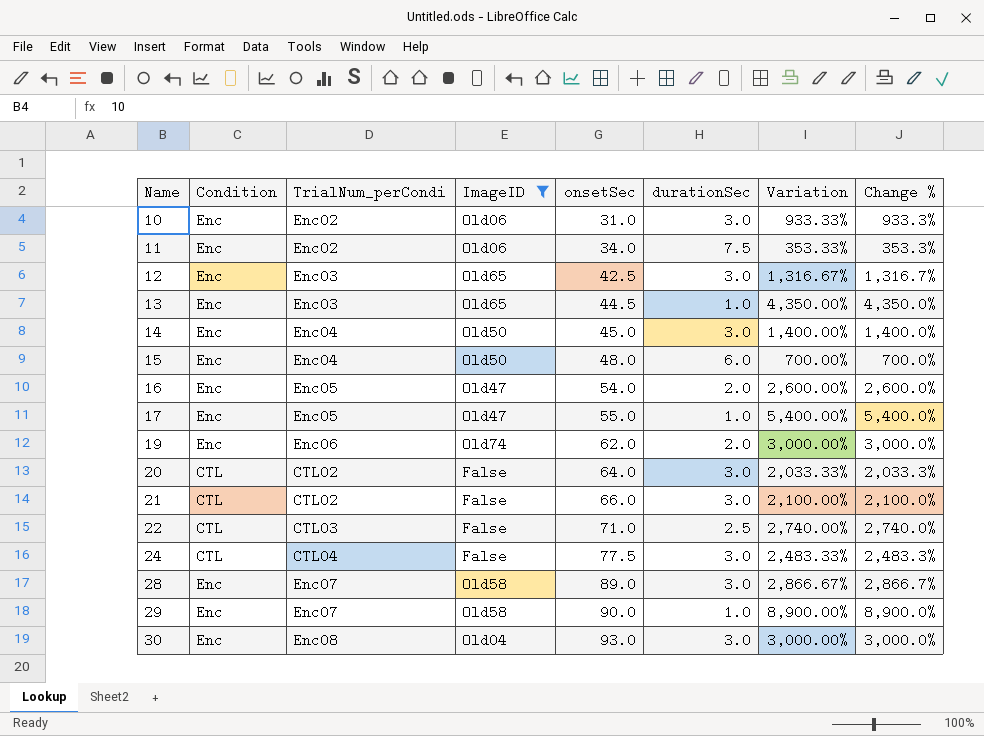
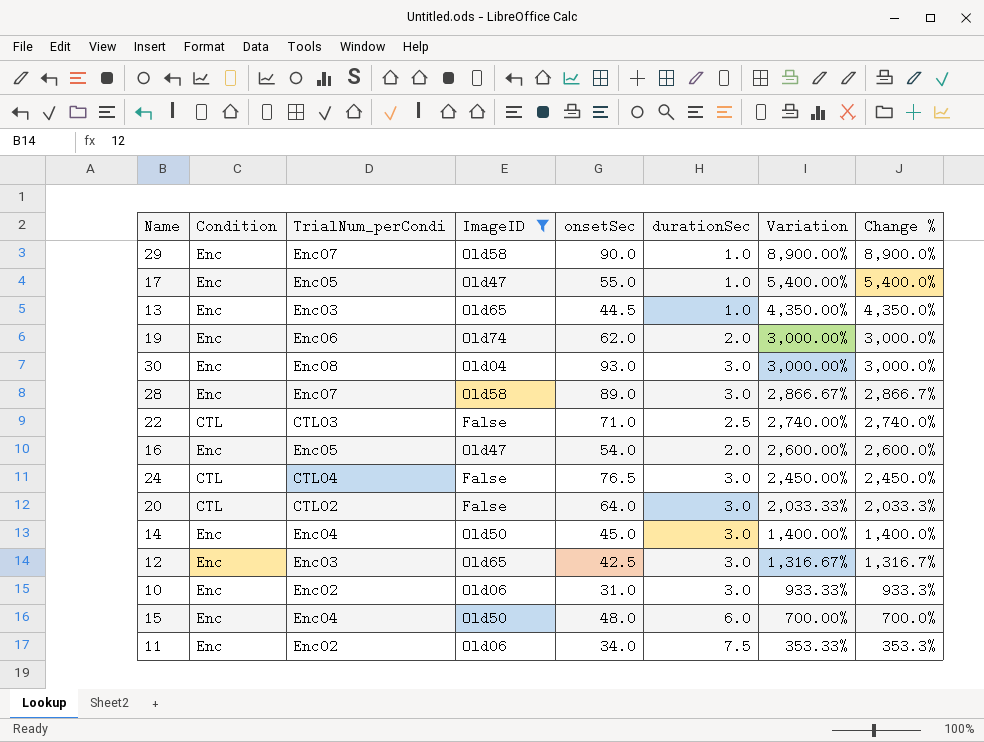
row order: Name ascending -> Variation descending
row 21: CTL | CTL02 | False | 66.0 | 3.0 | 2,100.00% | 2,100.0% -> none
24 | onsetSec: 77.5 -> 76.5
24 | Variation: 2,483.33% -> 2,450.00%
24 | Change %: 2,483.3% -> 2,450.0%

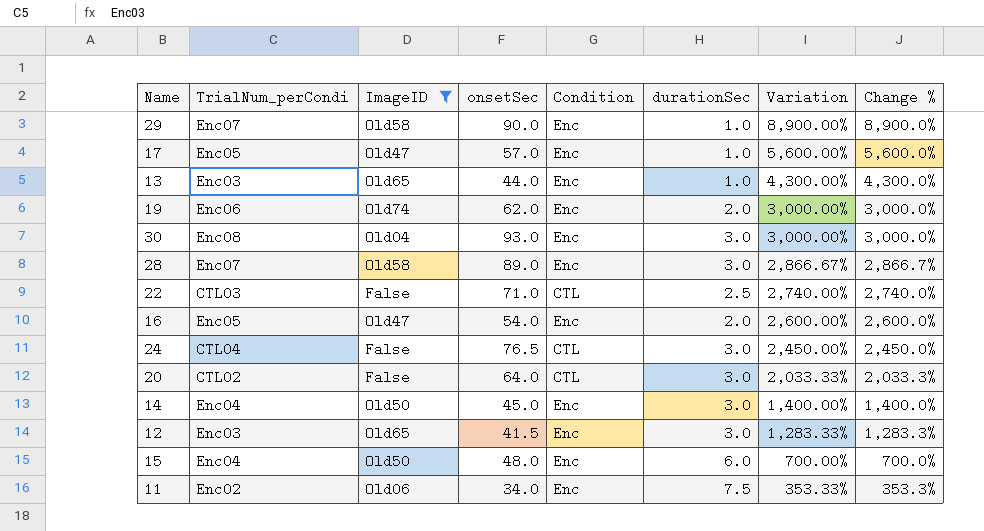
column Condition | position: 2 -> 5
row 10: Enc | Enc02 | Old06 | 31.0 | 3.0 | 933.33% | 933.3% -> none
17 | onsetSec: 55.0 -> 57.0
17 | Variation: 5,400.00% -> 5,600.00%
17 | Change %: 5,400.0% -> 5,600.0%
13 | onsetSec: 44.5 -> 44.0
13 | Variation: 4,350.00% -> 4,300.00%
13 | Change %: 4,350.0% -> 4,300.0%
12 | onsetSec: 42.5 -> 41.5
12 | Variation: 1,316.67% -> 1,283.33%
12 | Change %: 1,316.7% -> 1,283.3%

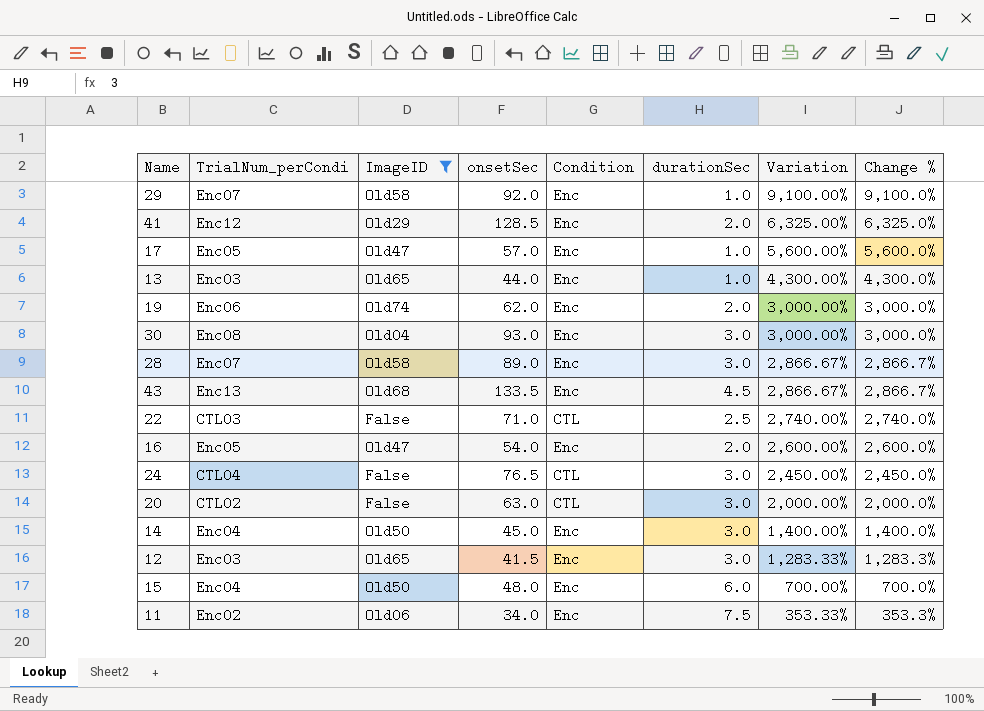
29 | onsetSec: 90.0 -> 92.0
29 | Variation: 8,900.00% -> 9,100.00%
29 | Change %: 8,900.0% -> 9,100.0%
row 41: none -> Enc12 | Old29 | 128.5 | Enc | 2.0 | 6,325.00% | 6,325.0%
row 43: none -> Enc13 | Old68 | 133.5 | Enc | 4.5 | 2,866.67% | 2,866.7%
20 | onsetSec: 64.0 -> 63.0
20 | Variation: 2,033.33% -> 2,000.00%
20 | Change %: 2,033.3% -> 2,000.0%

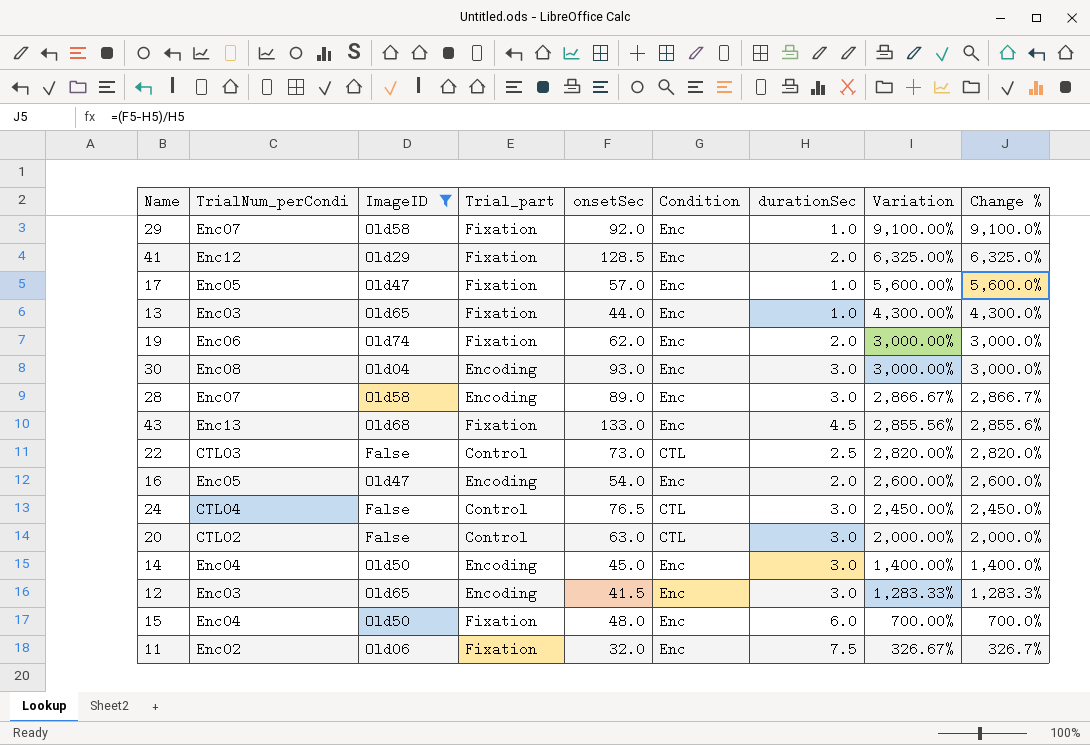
column Trial_part | position: none -> 4
43 | onsetSec: 133.5 -> 133.0
43 | Variation: 2,866.67% -> 2,855.56%
43 | Change %: 2,866.7% -> 2,855.6%
22 | onsetSec: 71.0 -> 73.0
22 | Variation: 2,740.00% -> 2,820.00%
22 | Change %: 2,740.0% -> 2,820.0%
11 | onsetSec: 34.0 -> 32.0
11 | Variation: 353.33% -> 326.67%
11 | Change %: 353.3% -> 326.7%

